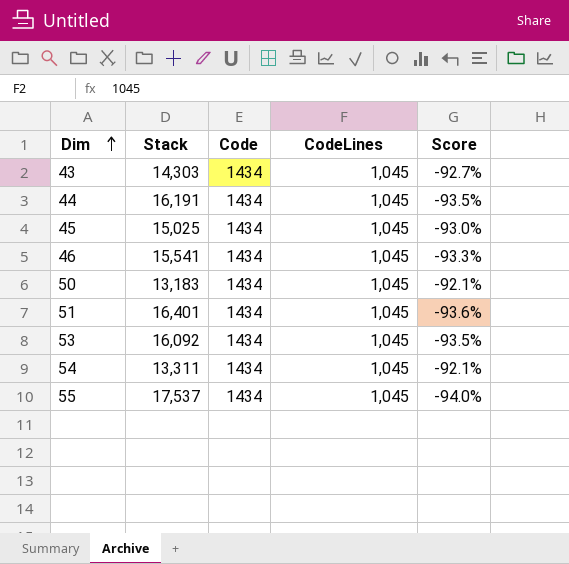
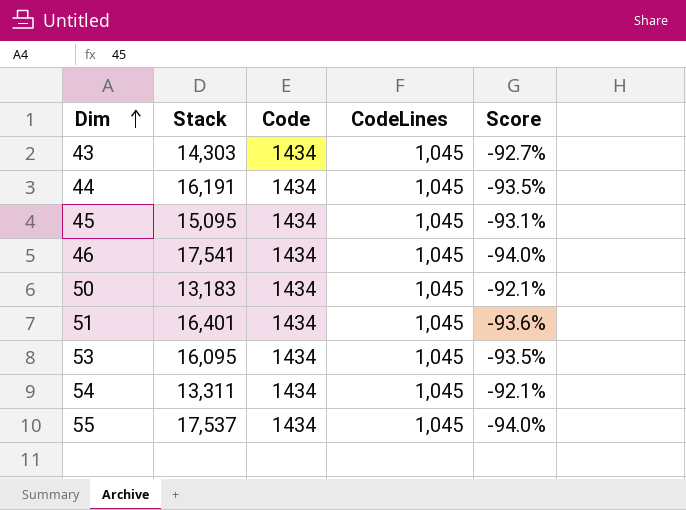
45 | Stack: 15,025 -> 15,095
45 | Score: -93.0% -> -93.1%
46 | Stack: 15,541 -> 17,541
46 | Score: -93.3% -> -94.0%
53 | Stack: 16,092 -> 16,095

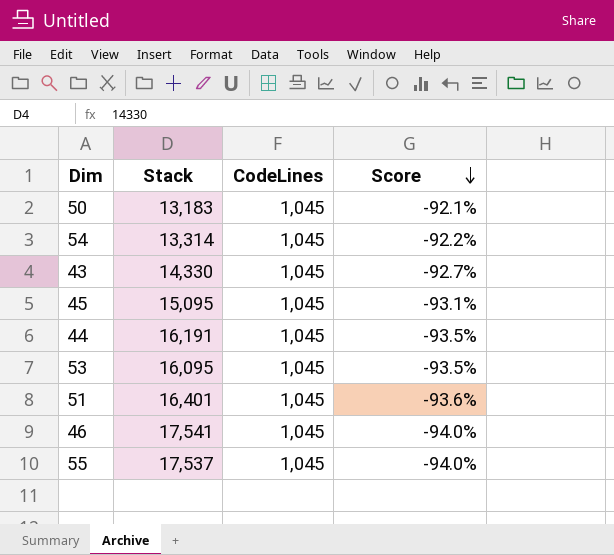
row order: Dim ascending -> Score descending
column Code | position: 3 -> none
54 | Stack: 13,311 -> 13,314
54 | Score: -92.1% -> -92.2%
43 | Stack: 14,303 -> 14,330

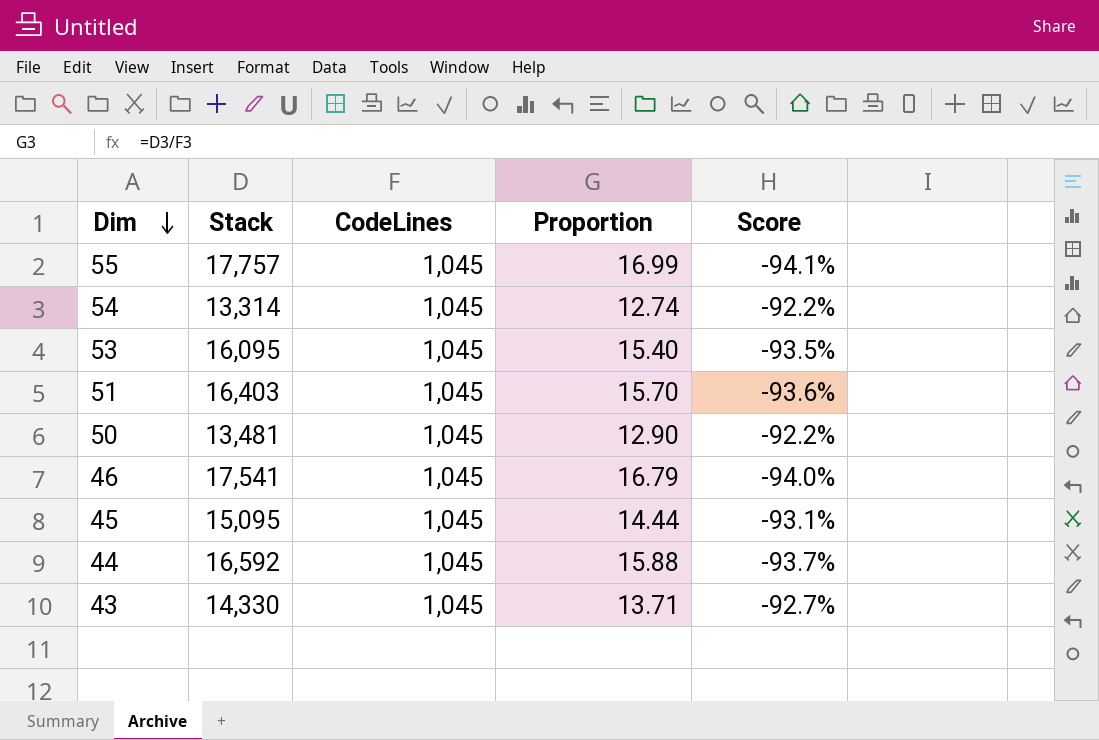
row order: Score descending -> Dim descending
column Proportion | formula: none -> [Stack] / [CodeLines]
55 | Stack: 17,537 -> 17,757
55 | Score: -94.0% -> -94.1%
51 | Stack: 16,401 -> 16,403
50 | Stack: 13,183 -> 13,481
50 | Score: -92.1% -> -92.2%
44 | Stack: 16,191 -> 16,592
44 | Score: -93.5% -> -93.7%

